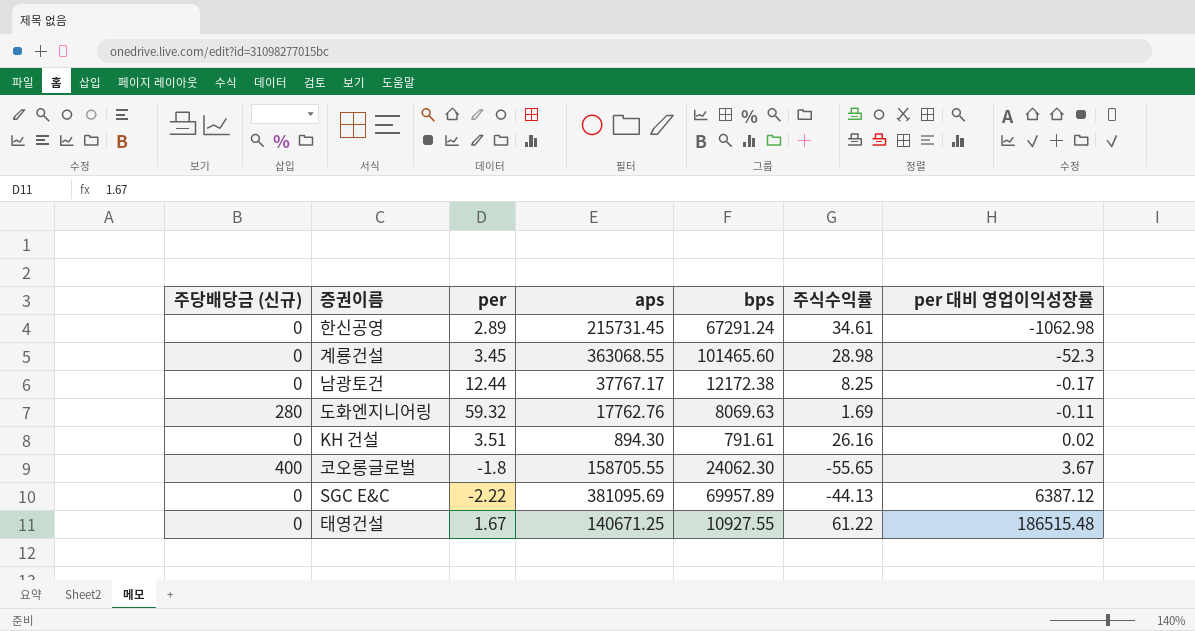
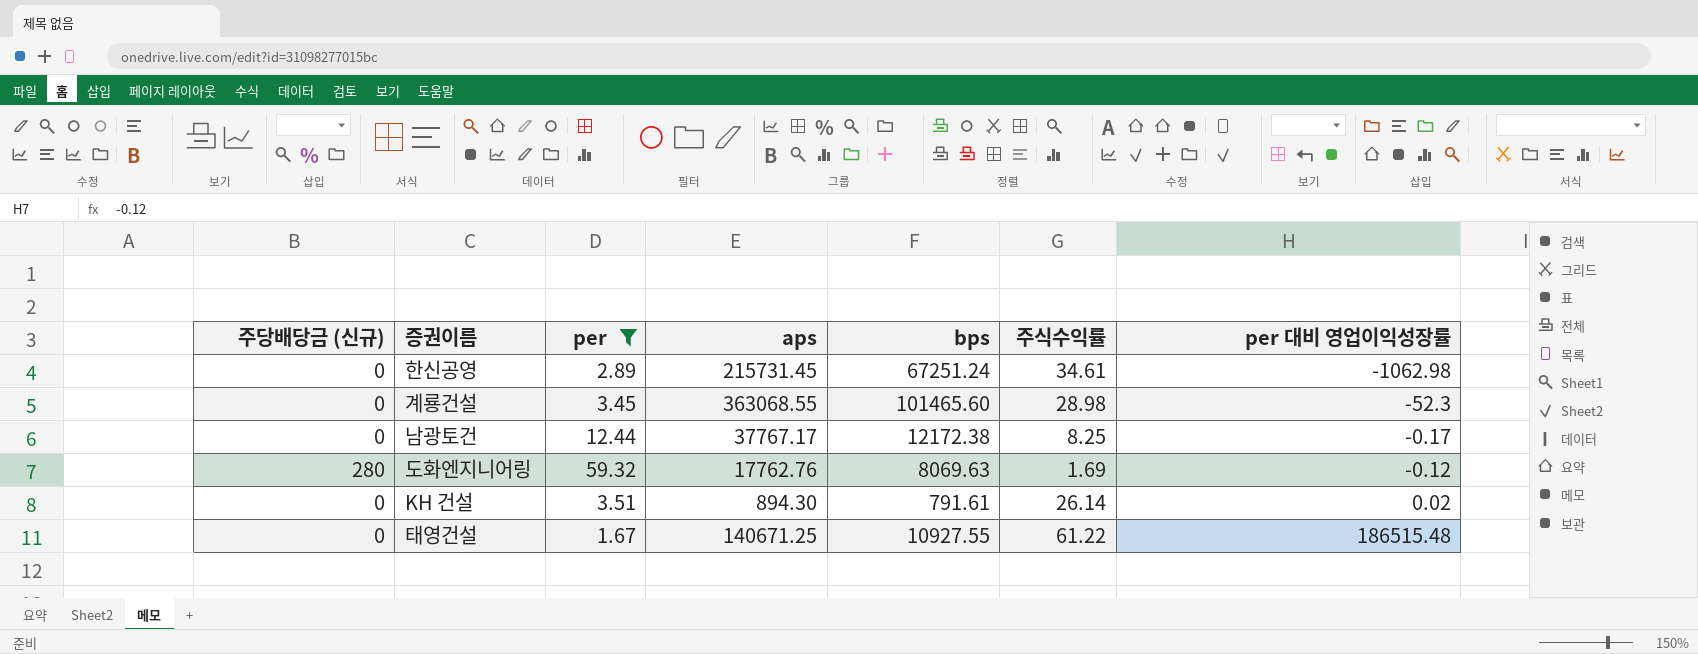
filter: none -> per >= 1.67
한신공영 | bps: 67291.24 -> 67251.24
도화엔지니어링 | per 대비 영업이익성장률: -0.11 -> -0.12
KH 건설 | 주식수익률: 26.16 -> 26.14

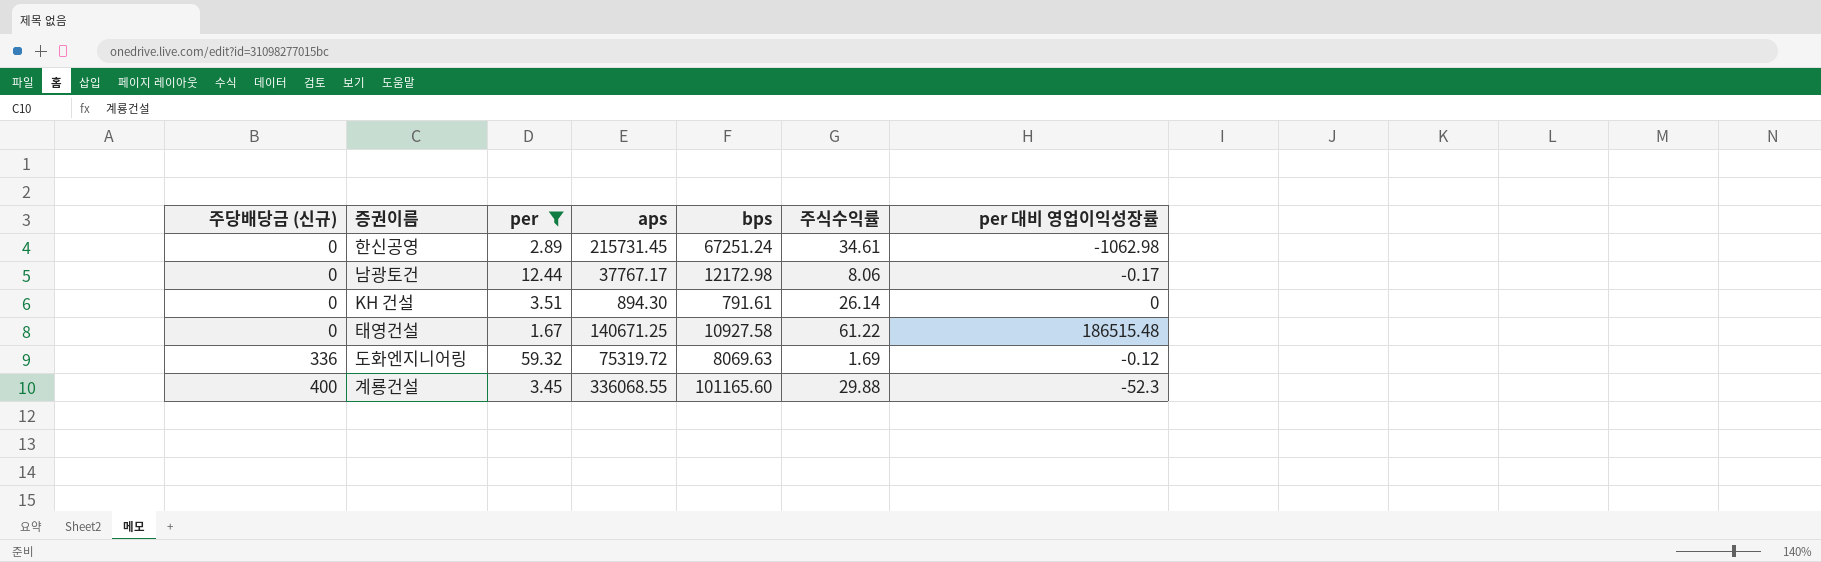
row order: per 대비 영업이익성장률 ascending -> 주당배당금 (신규) ascending
남광토건 | bps: 12172.38 -> 12172.98
남광토건 | 주식수익률: 8.25 -> 8.06
KH 건설 | per 대비 영업이익성장률: 0.02 -> 0
태영건설 | bps: 10927.55 -> 10927.58
도화엔지니어링 | 주당배당금 (신규): 280 -> 336
도화엔지니어링 | aps: 17762.76 -> 75319.72
계룡건설 | 주당배당금 (신규): 0 -> 400
계룡건설 | aps: 363068.55 -> 336068.55
계룡건설 | bps: 101465.60 -> 101165.60
계룡건설 | 주식수익률: 28.98 -> 29.88

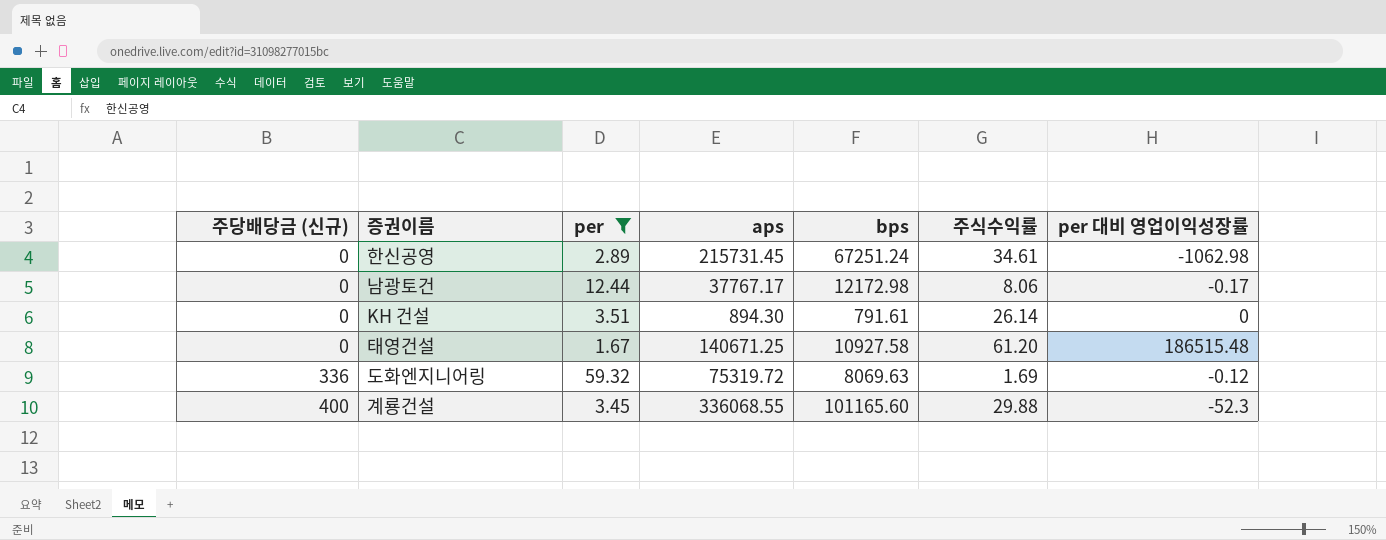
태영건설 | 주식수익률: 61.22 -> 61.20

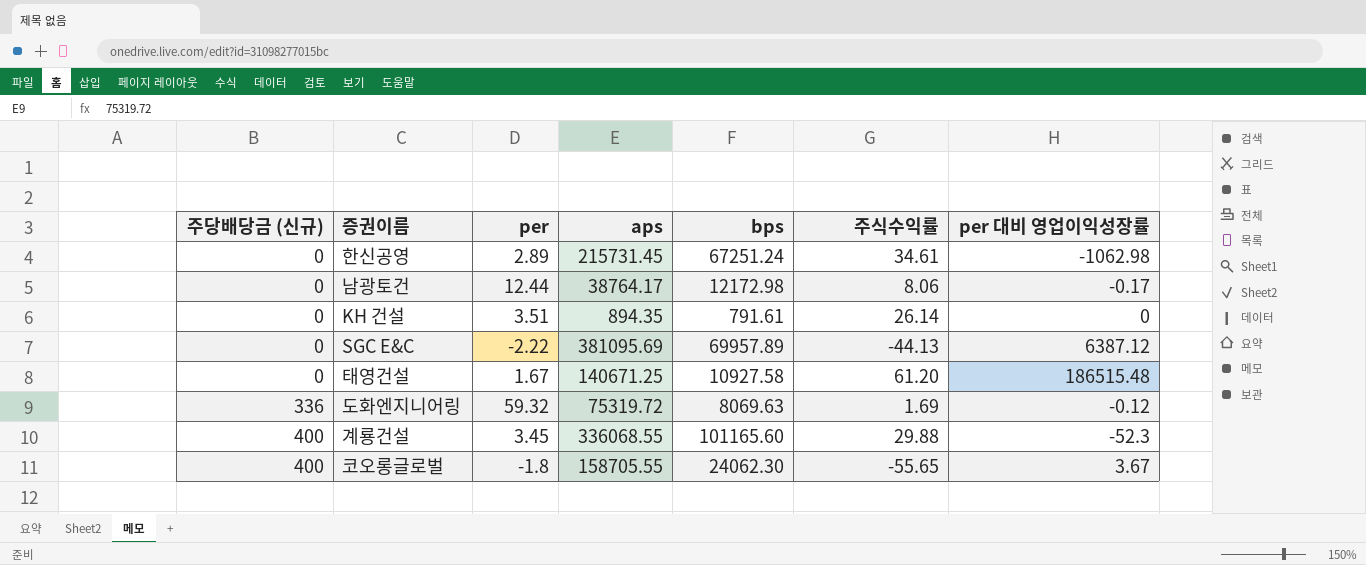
filter: per >= 1.67 -> none
남광토건 | aps: 37767.17 -> 38764.17
KH 건설 | aps: 894.30 -> 894.35

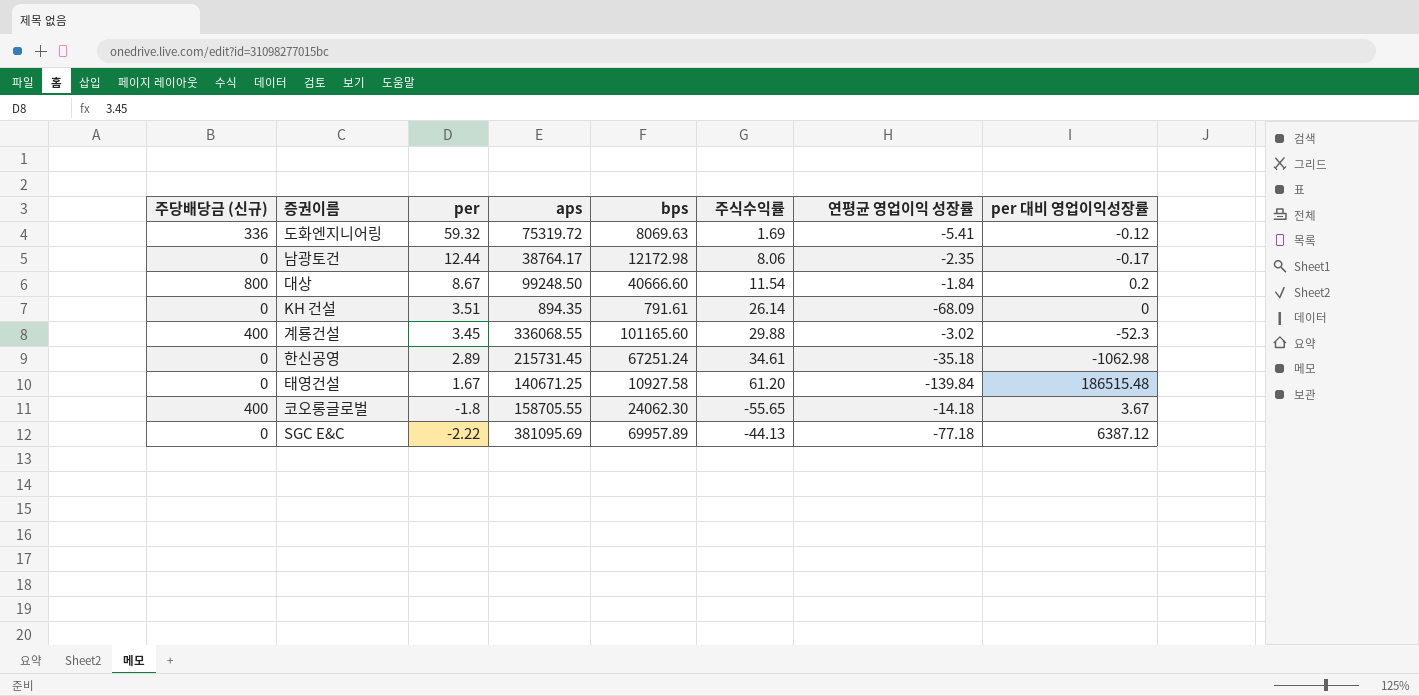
row order: 주당배당금 (신규) ascending -> per descending
column 연평균 영업이익 성장률 | position: none -> 7
row 대상: none -> 800 | 8.67 | 99248.50 | 40666.60 | 11.54 | -1.84 | 0.2

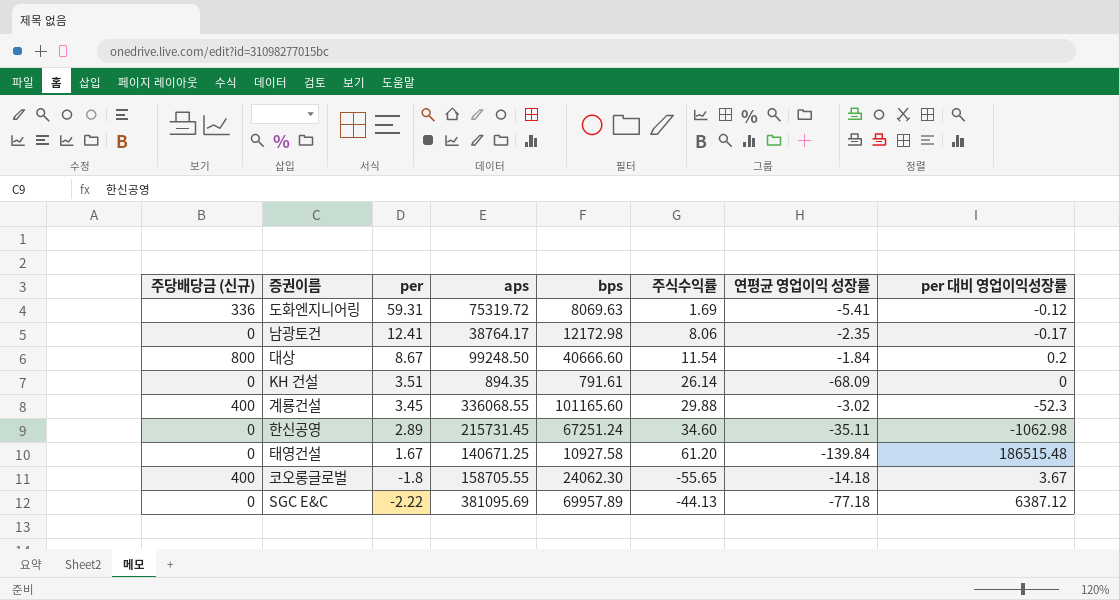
도화엔지니어링 | per: 59.32 -> 59.31
남광토건 | per: 12.44 -> 12.41
한신공영 | 주식수익률: 34.61 -> 34.60
한신공영 | 연평균 영업이익 성장률: -35.18 -> -35.11

